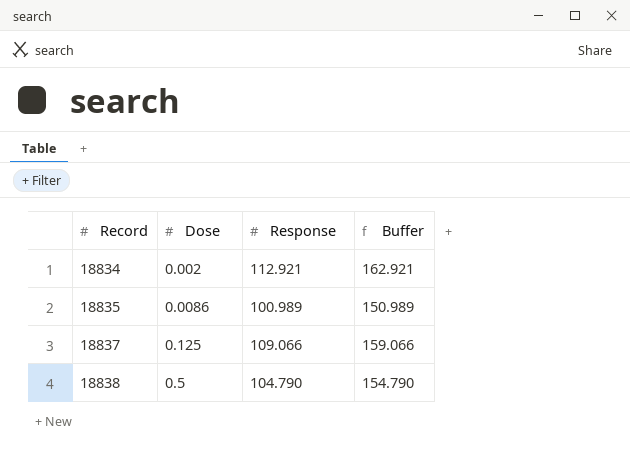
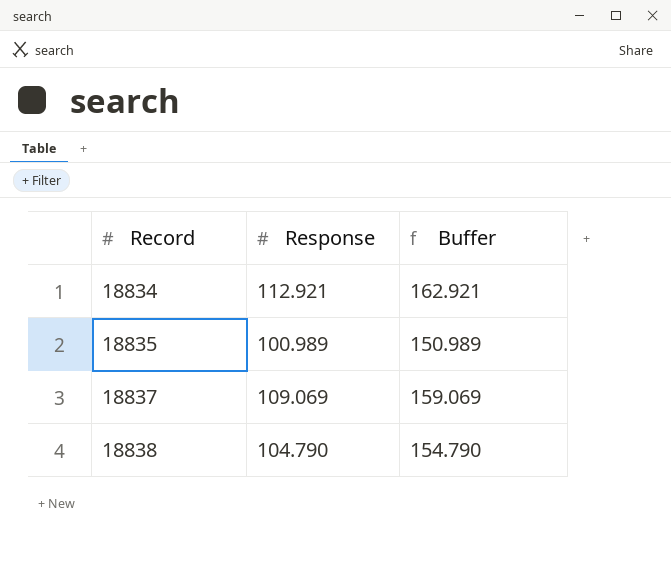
column Dose | position: 2 -> none
18837 | Response: 109.066 -> 109.069
18837 | Buffer: 159.066 -> 159.069

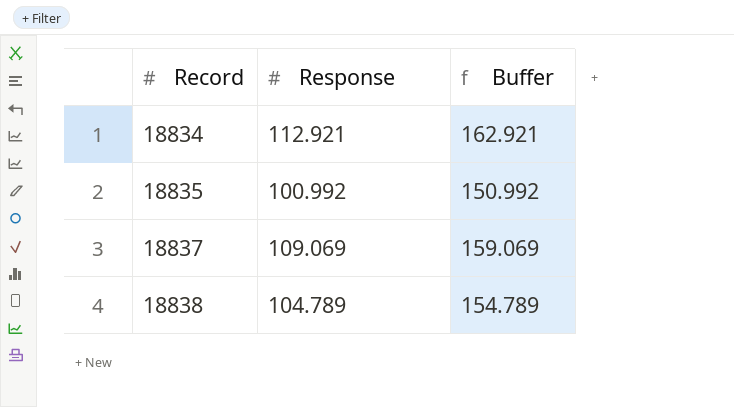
18835 | Response: 100.989 -> 100.992
18835 | Buffer: 150.989 -> 150.992
18838 | Response: 104.790 -> 104.789
18838 | Buffer: 154.790 -> 154.789

